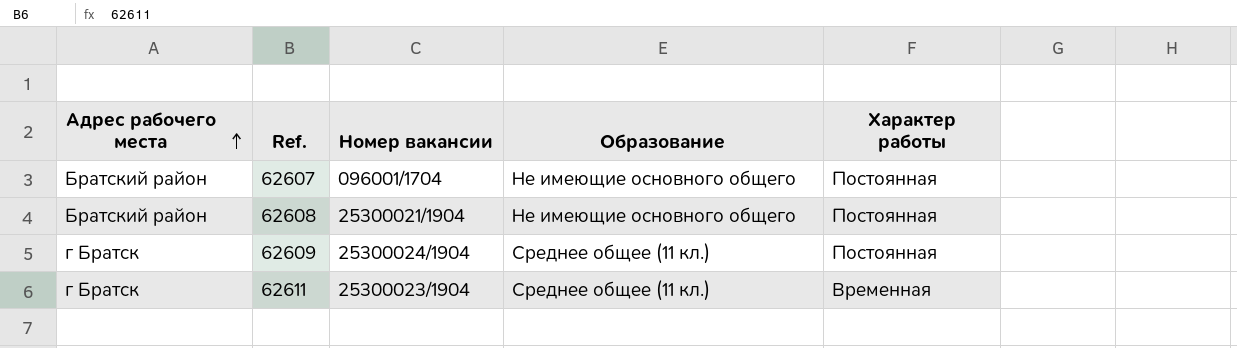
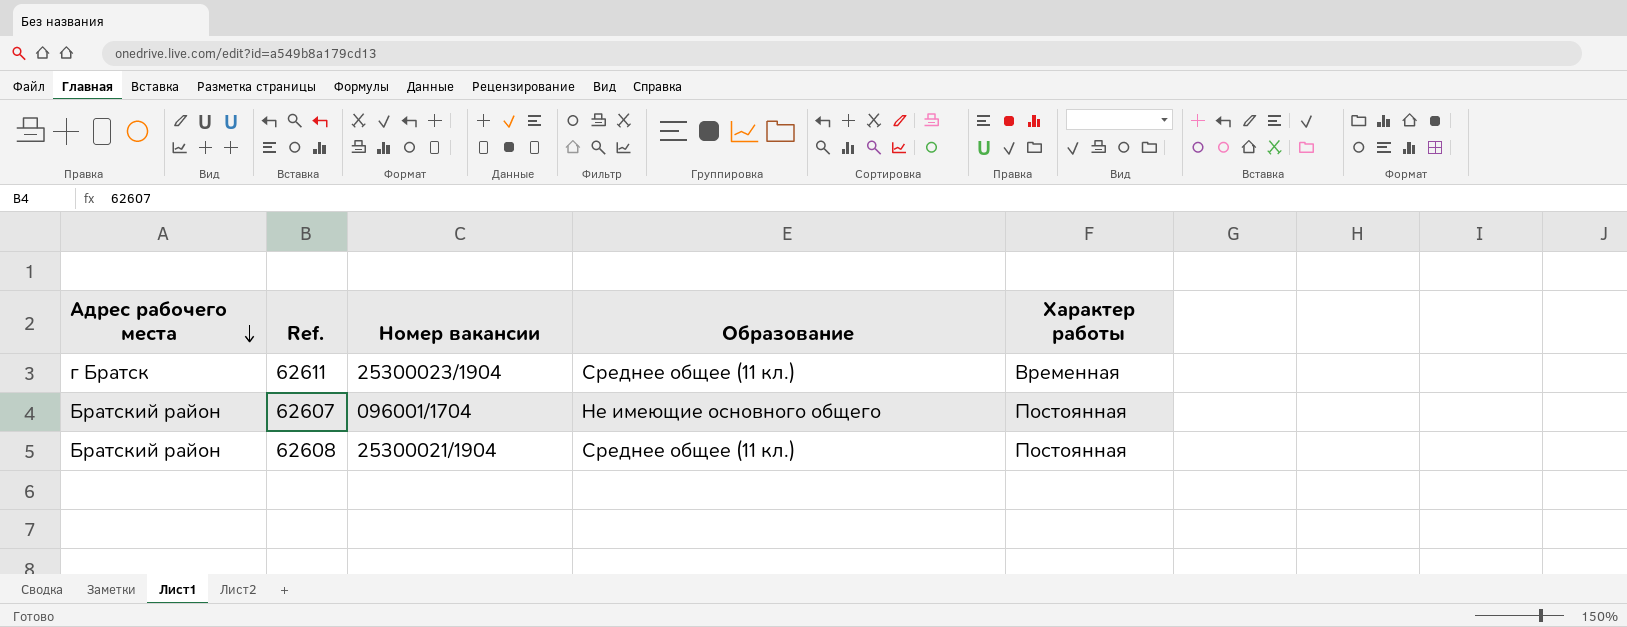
row order: Адрес рабочего места ascending -> Адрес рабочего места descending
row 62609: г Братск | 25300024/1904 | Среднее общее (11 кл.) | Постоянная -> none
62608 | Образование: Не имеющие основного общего -> Среднее общее (11 кл.)

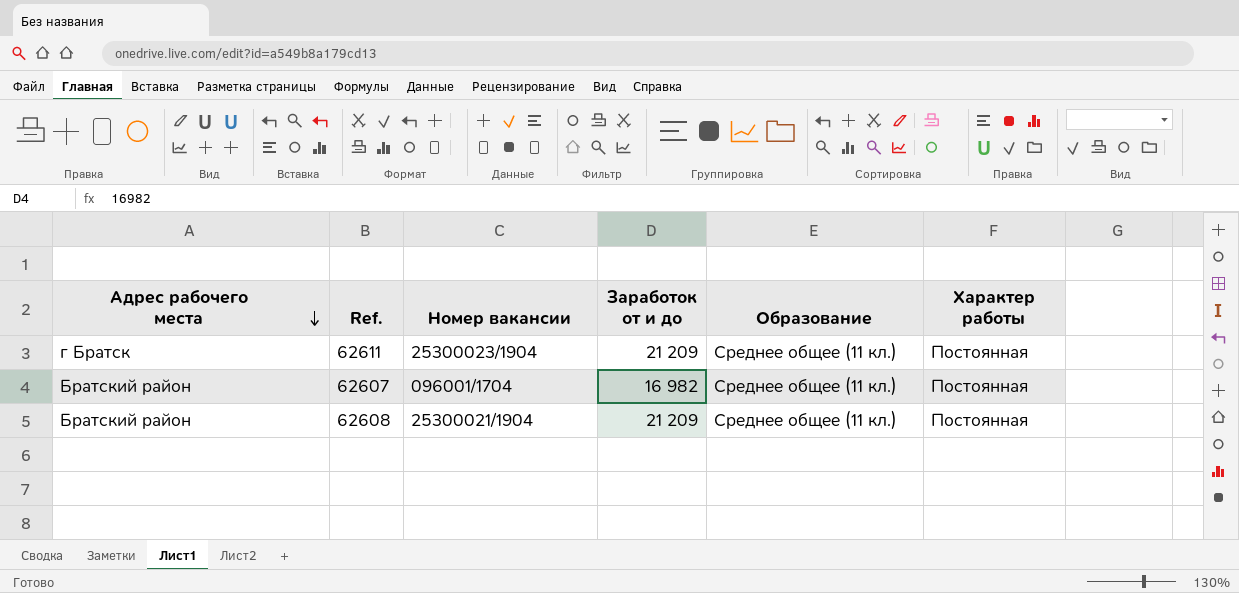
column Заработок от и до | position: none -> 4
62611 | Характер работы: Временная -> Постоянная
62607 | Образование: Не имеющие основного общего -> Среднее общее (11 кл.)

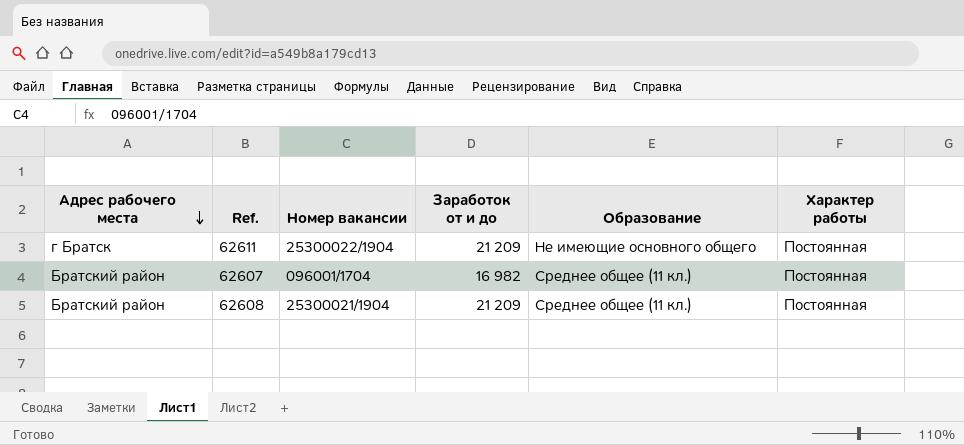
62611 | Номер вакансии: 25300023/1904 -> 25300022/1904
62611 | Образование: Среднее общее (11 кл.) -> Не имеющие основного общего

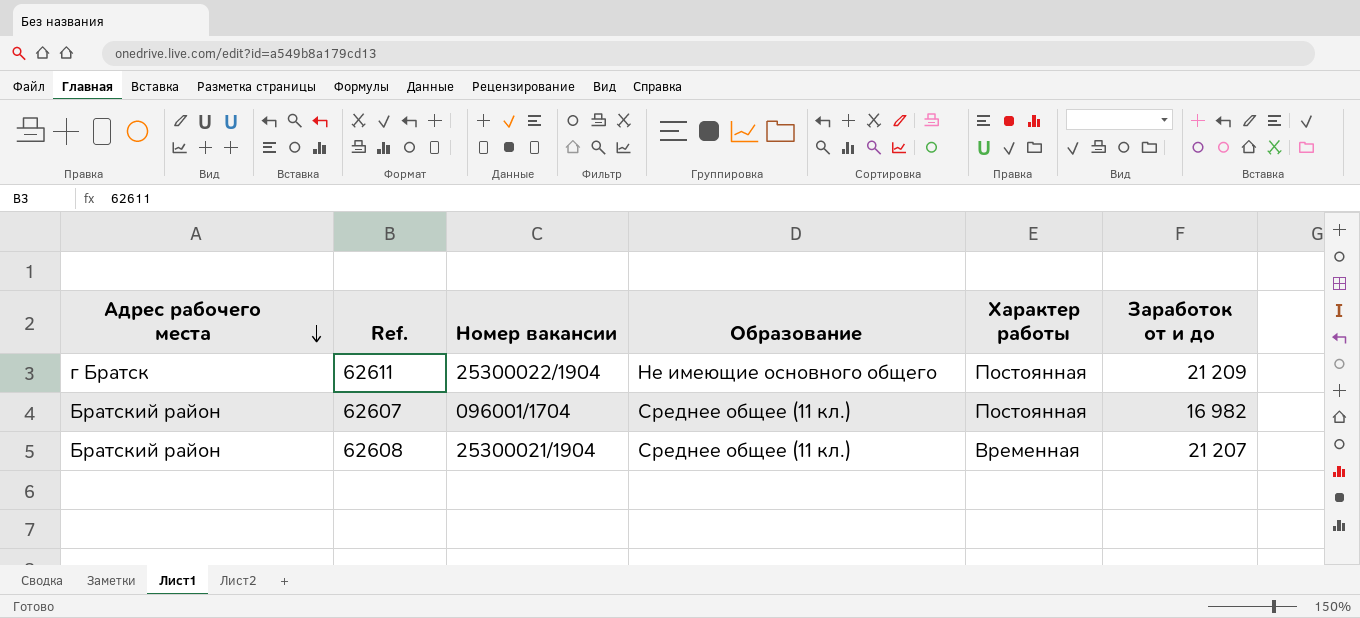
column Заработок от и до | position: 4 -> 6
62608 | Характер работы: Постоянная -> Временная
62608 | Заработок от и до: 21 209 -> 21 207

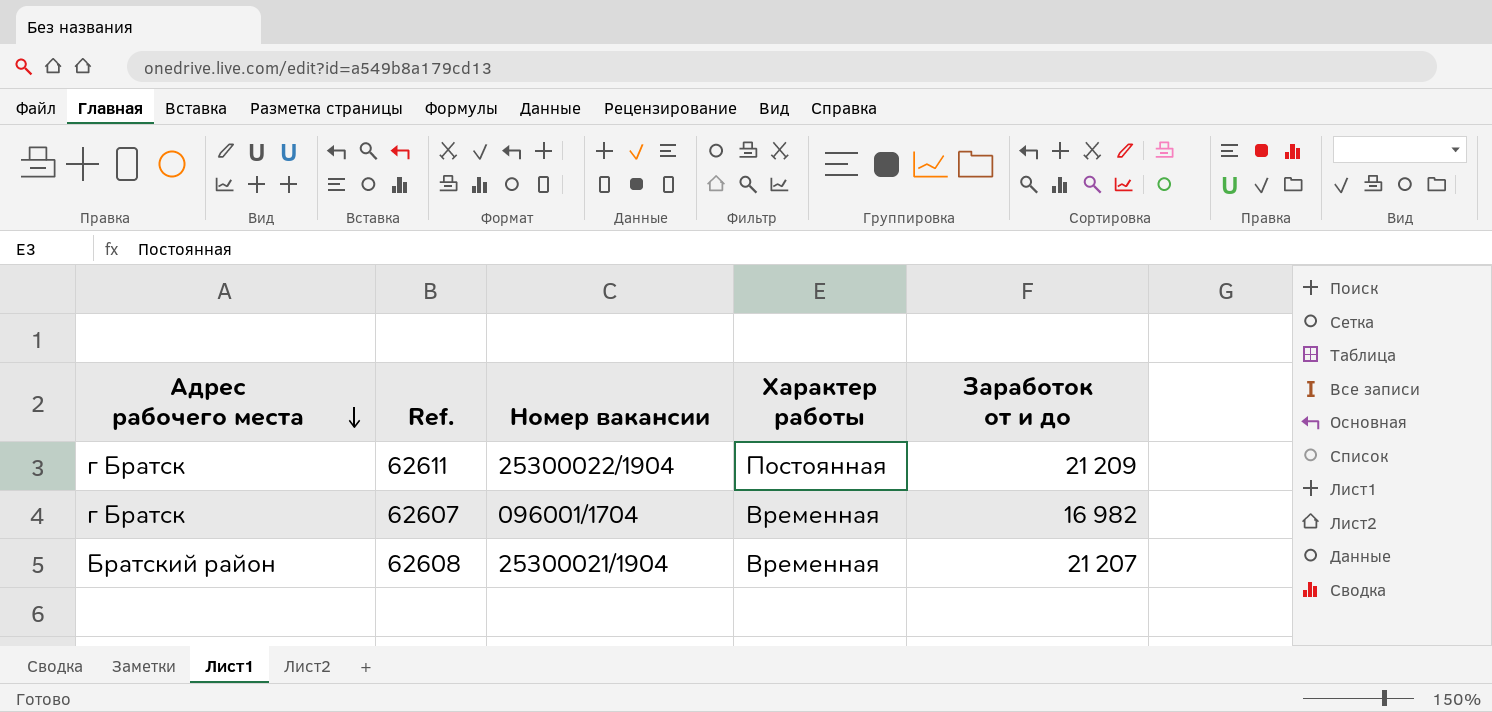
column Образование | position: 4 -> none
62607 | Адрес рабочего места: Братский район -> г Братск
62607 | Характер работы: Постоянная -> Временная

